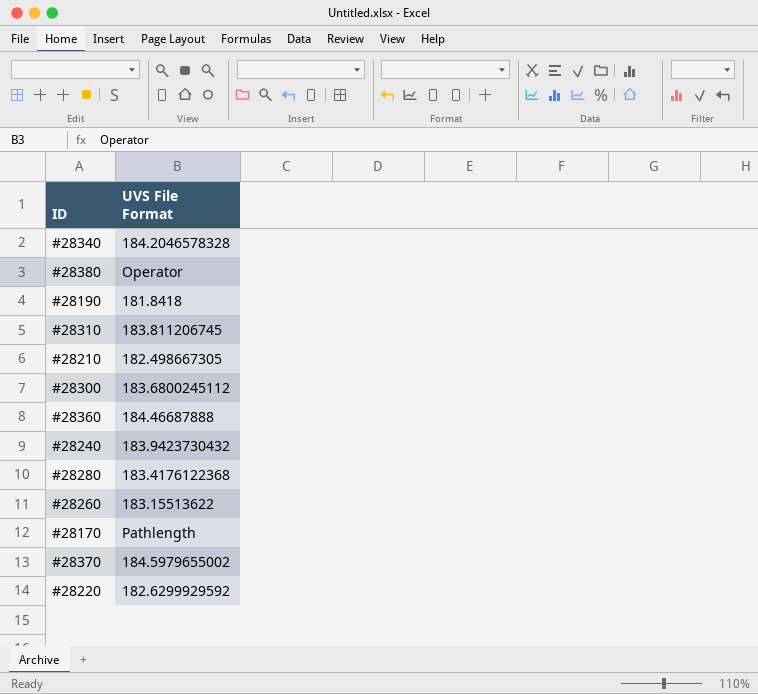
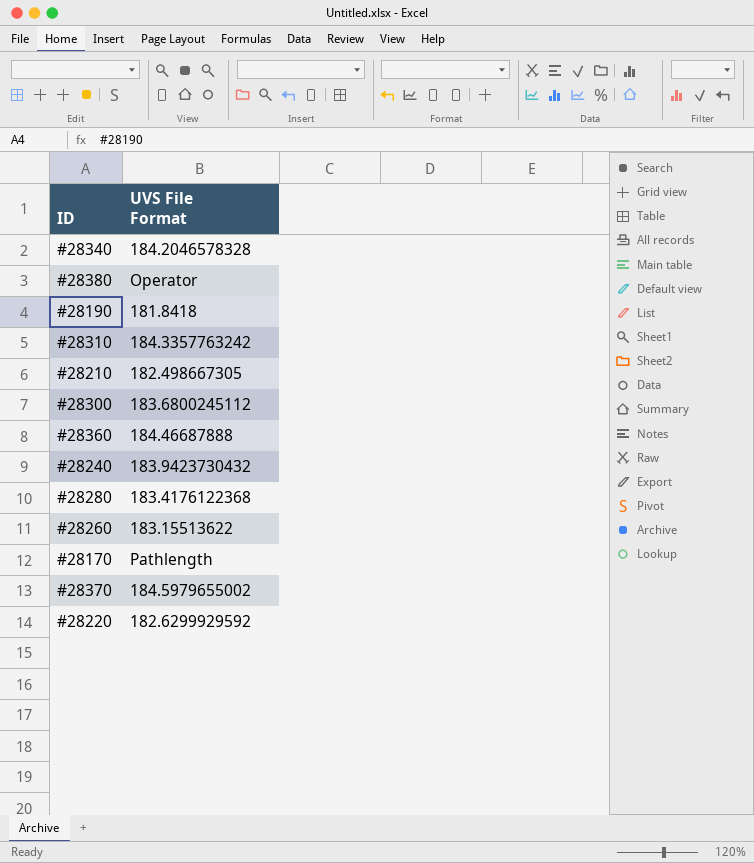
#28310 | UVS File Format: 183.811206745 -> 184.3357763242

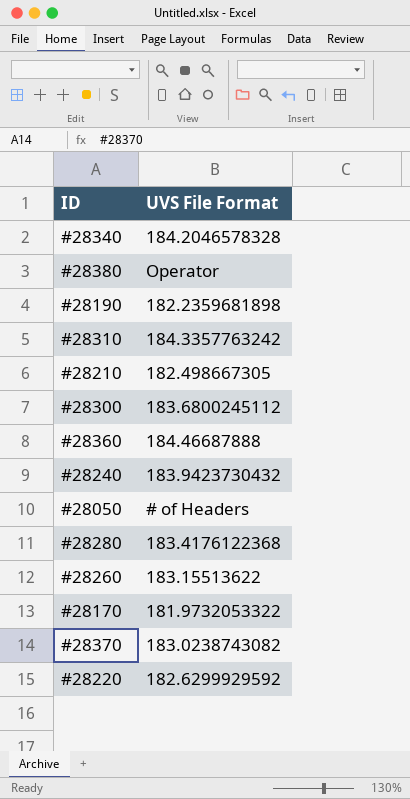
#28190 | UVS File Format: 181.8418 -> 182.2359681898
row #28050: none -> # of Headers
#28170 | UVS File Format: Pathlength -> 181.9732053322
#28370 | UVS File Format: 184.5979655002 -> 183.0238743082

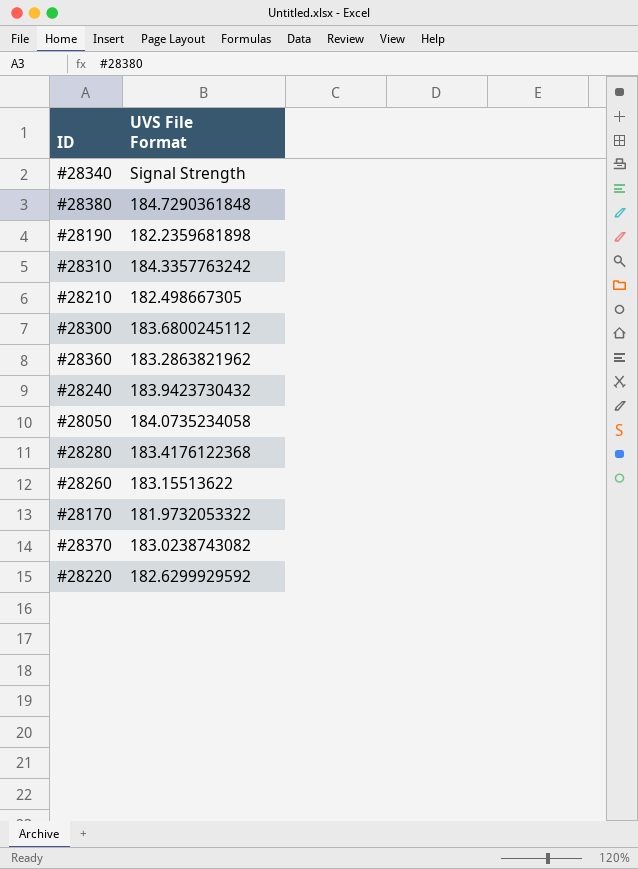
#28340 | UVS File Format: 184.2046578328 -> Signal Strength
#28380 | UVS File Format: Operator -> 184.7290361848
#28360 | UVS File Format: 184.46687888 -> 183.2863821962
#28050 | UVS File Format: # of Headers -> 184.0735234058

